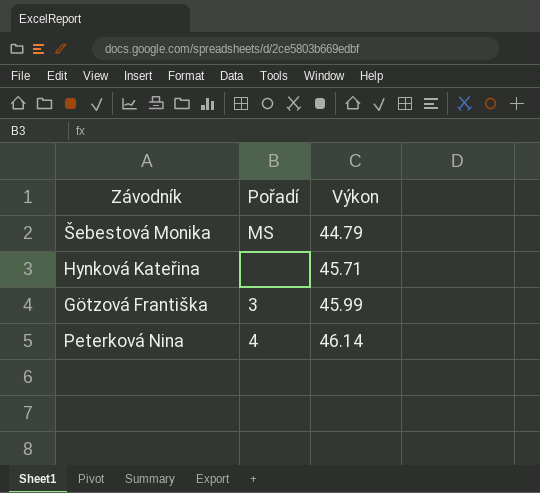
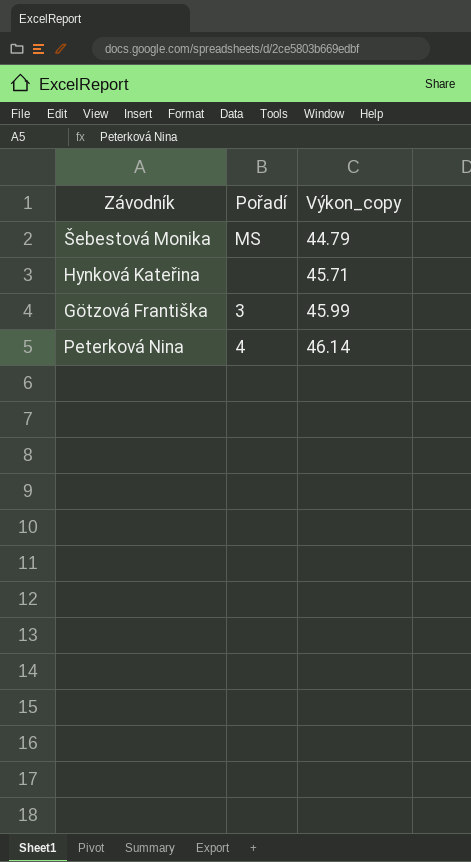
column name: Výkon -> Výkon_copy

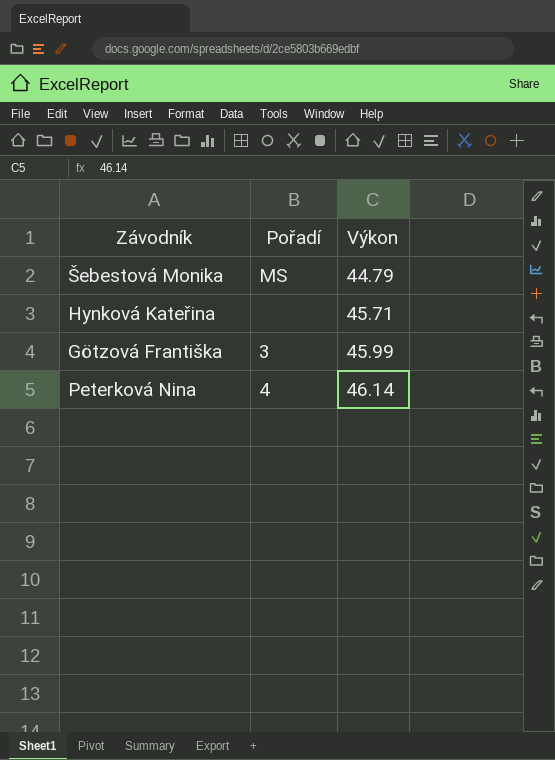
column name: Výkon_copy -> Výkon

